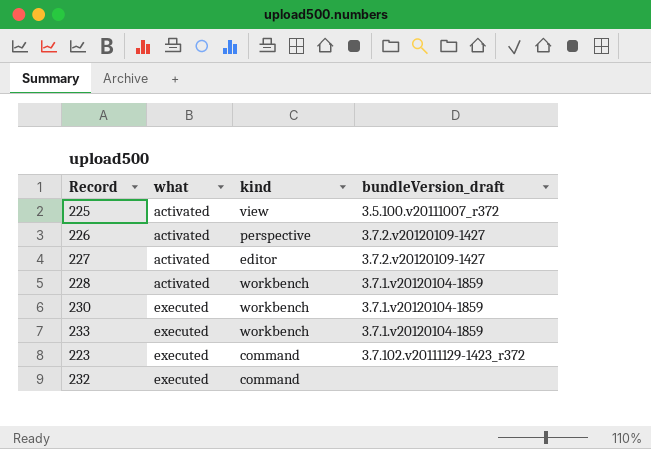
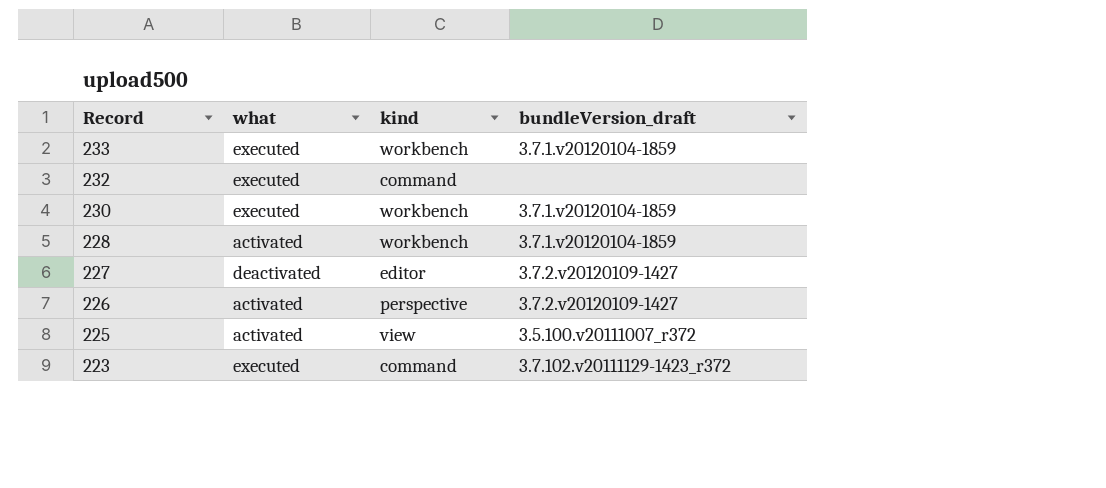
row order: what ascending -> Record descending
227 | what: activated -> deactivated

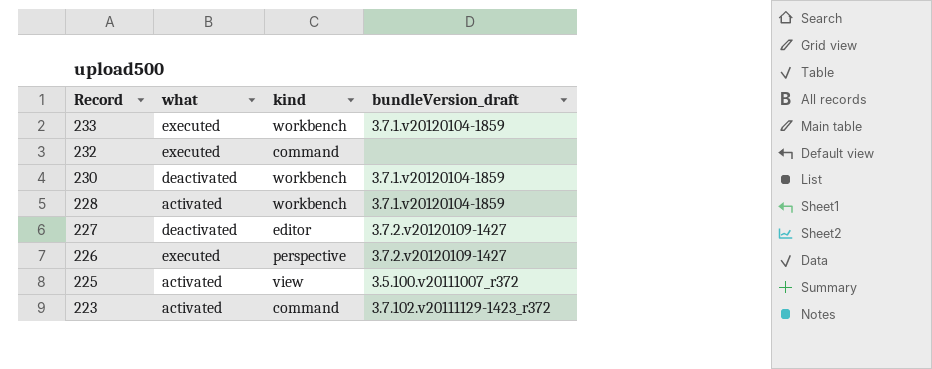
230 | what: executed -> deactivated
226 | what: activated -> executed
223 | what: executed -> activated

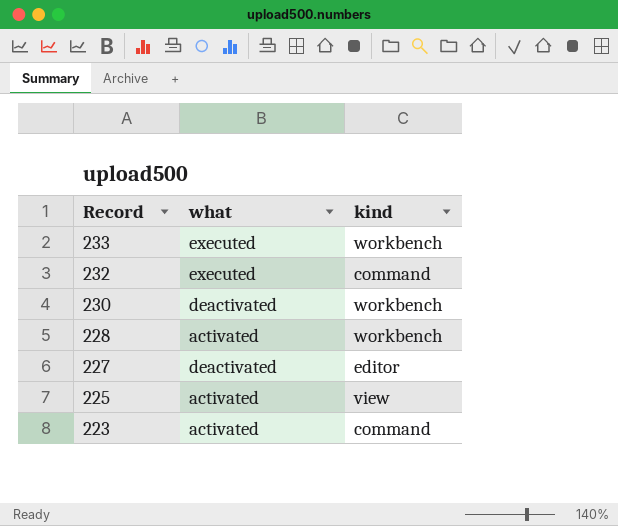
column bundleVersion_draft | position: 4 -> none
row 226: executed | perspective | 3.7.2.v20120109-1427 -> none

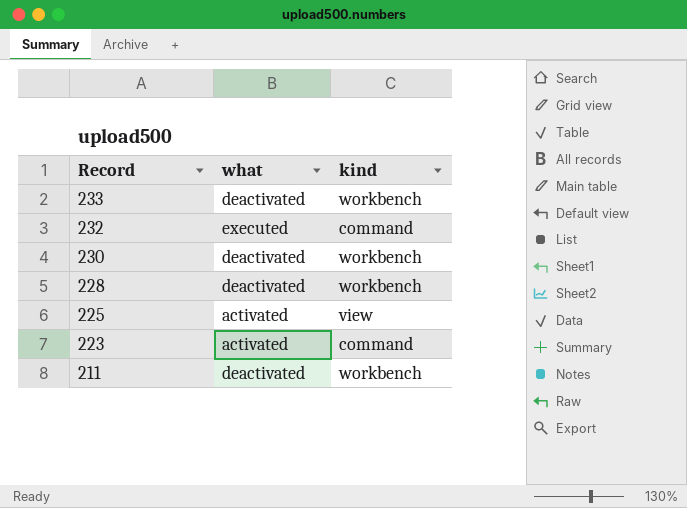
row 227: deactivated | editor -> none
233 | what: executed -> deactivated
228 | what: activated -> deactivated
row 211: none -> deactivated | workbench

